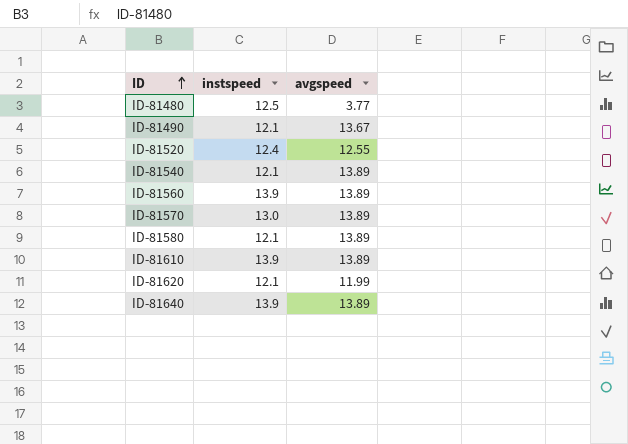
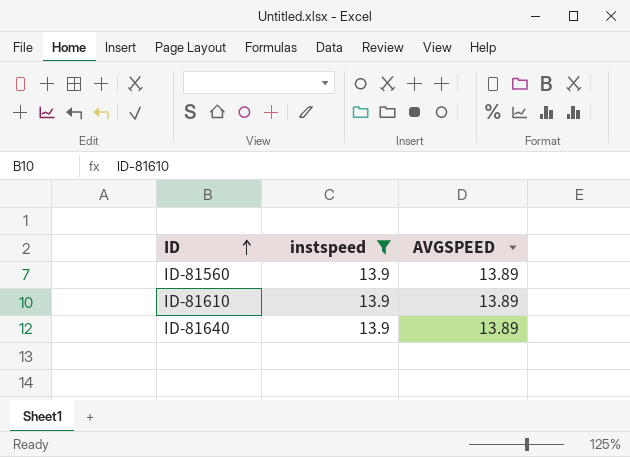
filter: none -> instspeed = 13.9
column name: avgspeed -> AVGSPEED

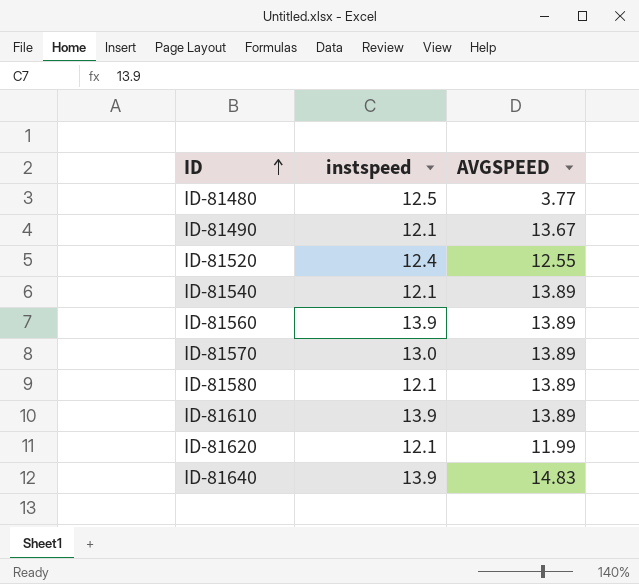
filter: instspeed = 13.9 -> none
ID-81640 | AVGSPEED: 13.89 -> 14.83

